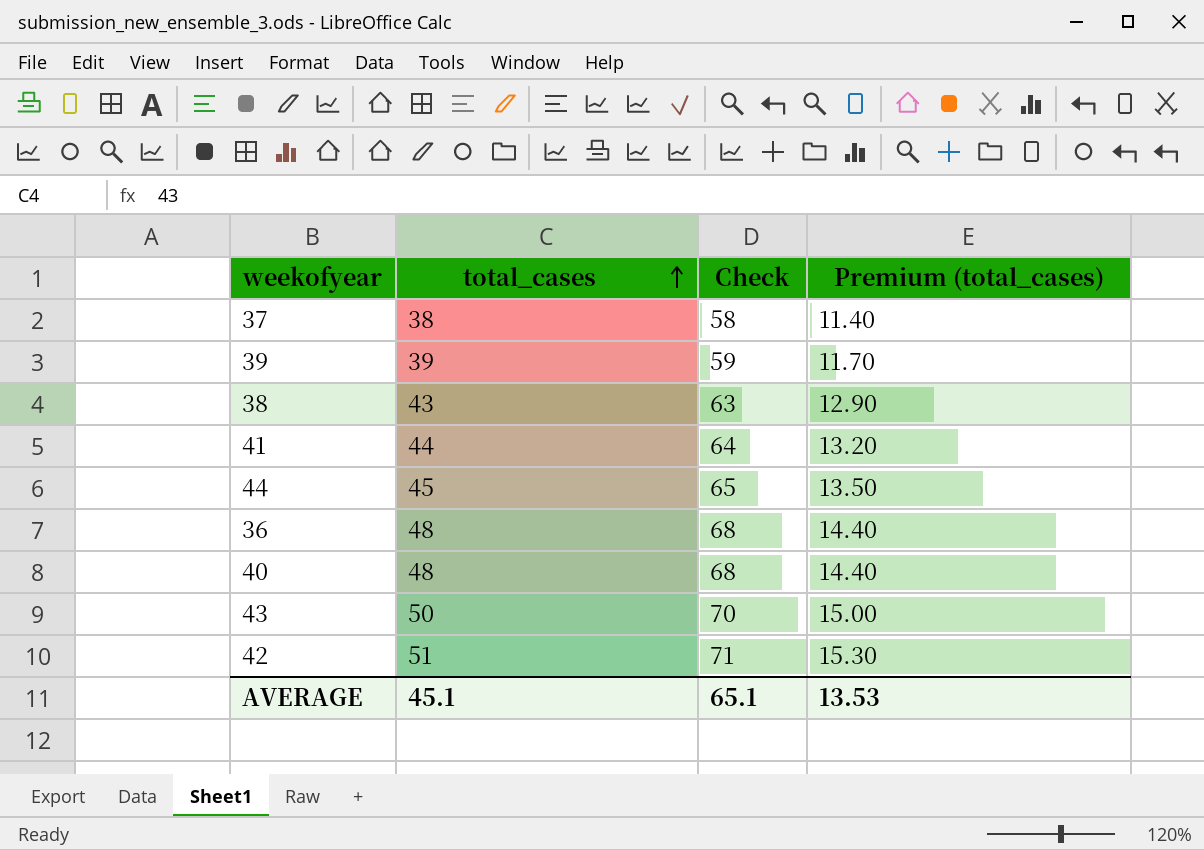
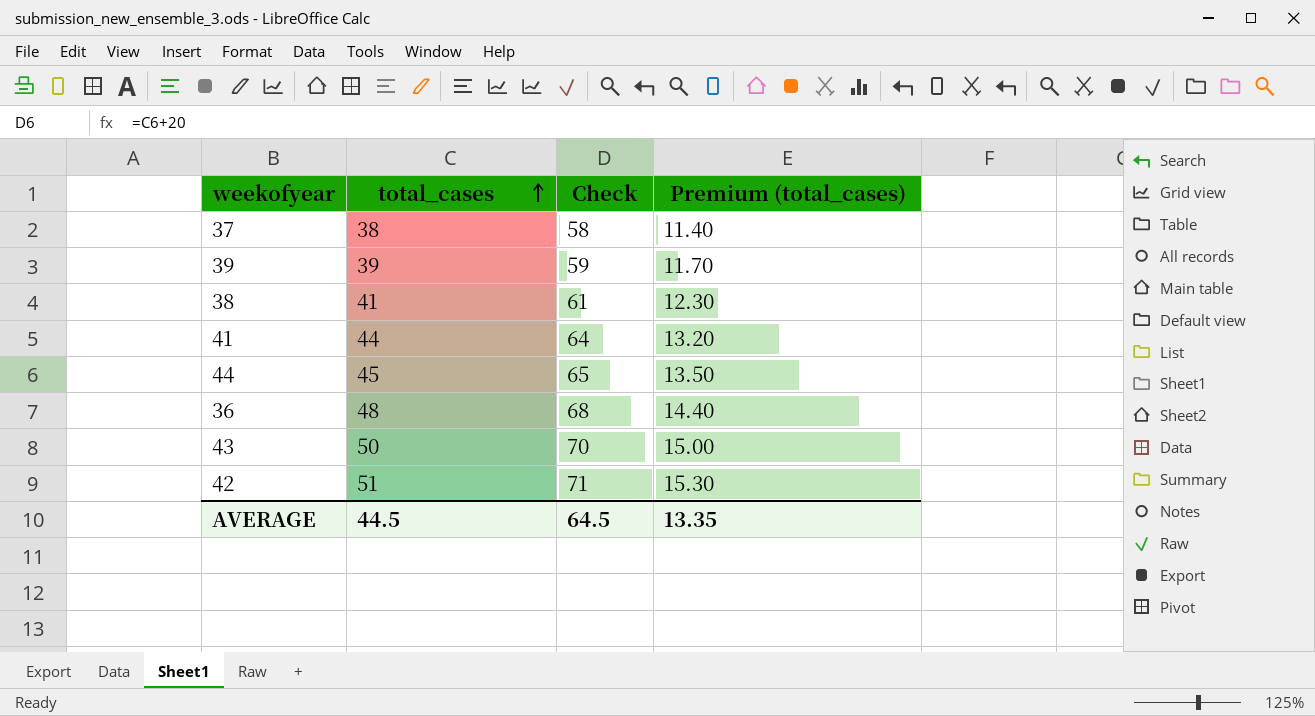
row 40: 48 | 68 | 14.40 -> none
38 | total_cases: 43 -> 41
38 | Check: 63 -> 61
38 | Premium (total_cases): 12.90 -> 12.30
AVERAGE | total_cases: 45.1 -> 44.5
AVERAGE | Check: 65.1 -> 64.5
AVERAGE | Premium (total_cases): 13.53 -> 13.35

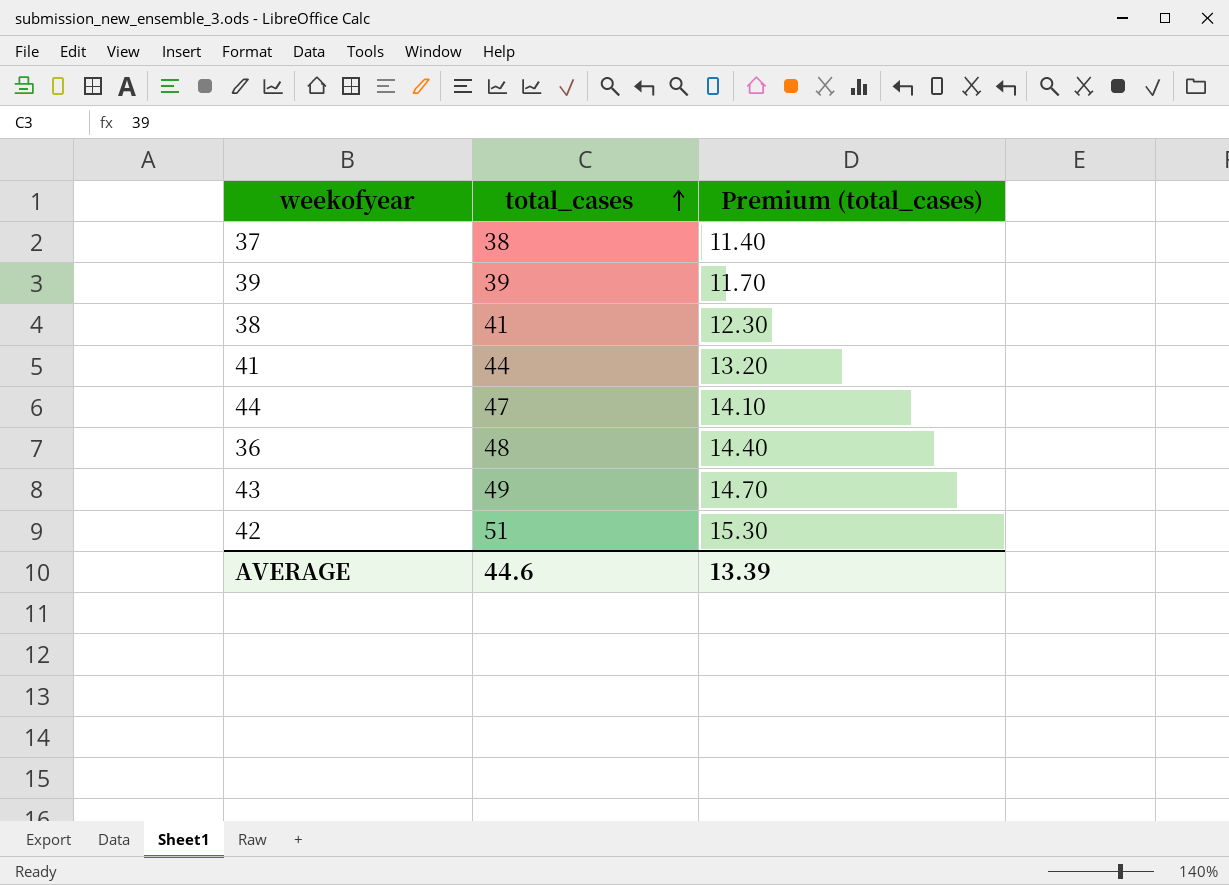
column Check | formula: [total_cases] + 20 -> none
44 | total_cases: 45 -> 47
44 | Premium (total_cases): 13.50 -> 14.10
43 | total_cases: 50 -> 49
43 | Premium (total_cases): 15.00 -> 14.70
AVERAGE | total_cases: 44.5 -> 44.6
AVERAGE | Premium (total_cases): 13.35 -> 13.39

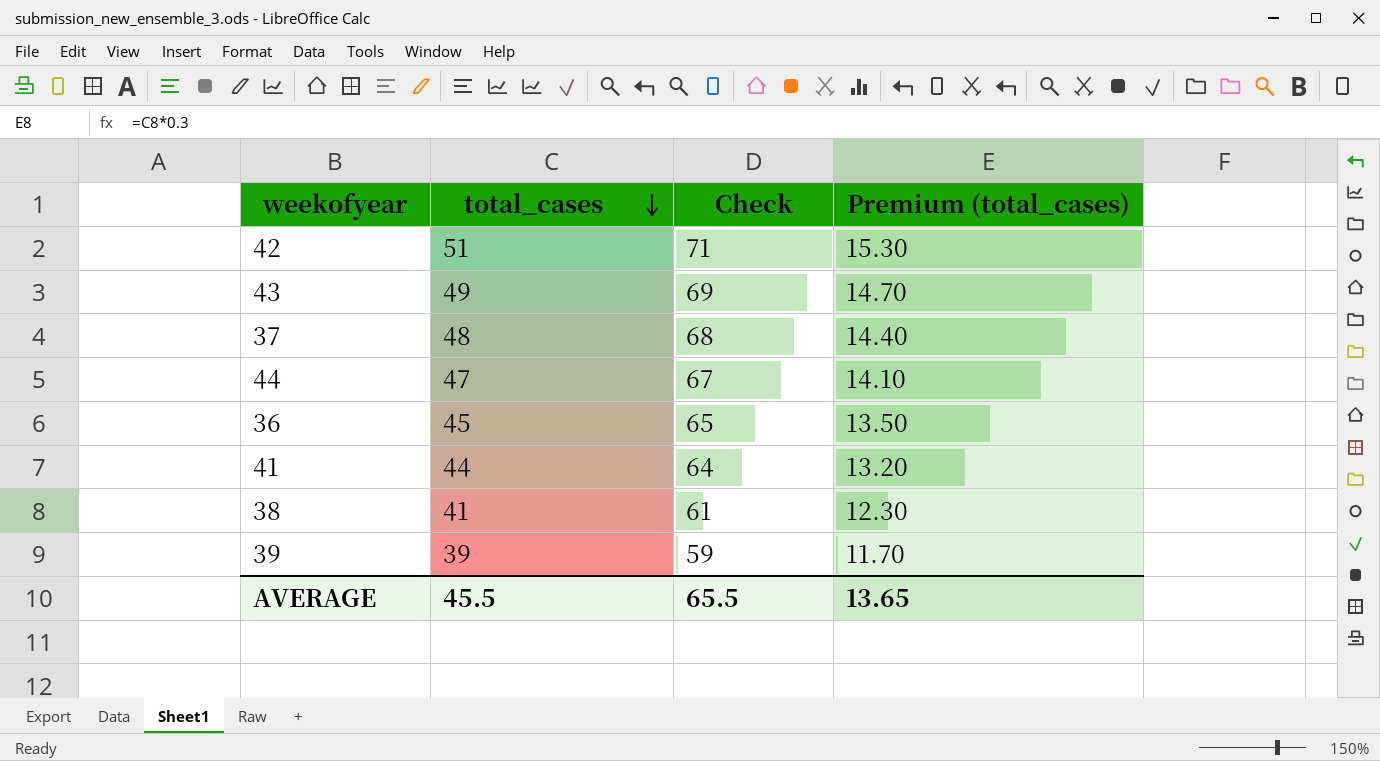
row order: total_cases ascending -> total_cases descending
column Check | formula: none -> [total_cases] + 20
37 | total_cases: 38 -> 48
37 | Premium (total_cases): 11.40 -> 14.40
36 | total_cases: 48 -> 45
36 | Premium (total_cases): 14.40 -> 13.50
AVERAGE | total_cases: 44.6 -> 45.5
AVERAGE | Premium (total_cases): 13.39 -> 13.65

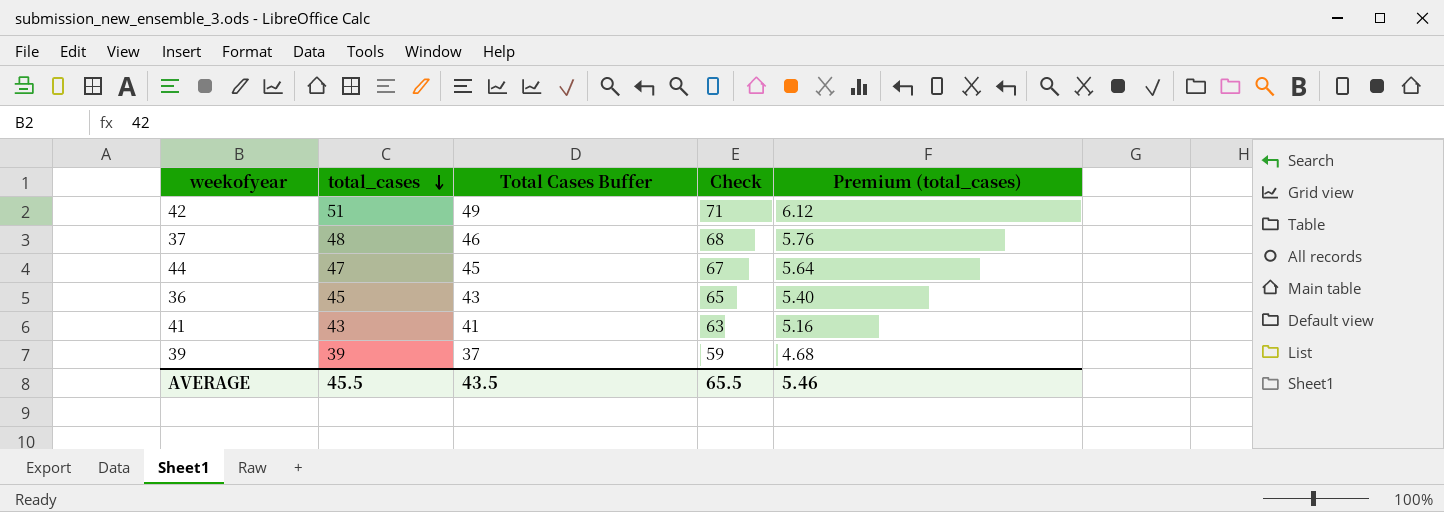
column Total Cases Buffer | formula: none -> [total_cases] - 2
column Premium (total_cases) | formula: [total_cases] * 0.3 -> [total_cases] * 0.12
row 43: 49 | 69 | 14.70 -> none
row 38: 41 | 61 | 12.30 -> none
41 | total_cases: 44 -> 43
41 | Check: 64 -> 63
AVERAGE | Premium (total_cases): 13.65 -> 5.46

